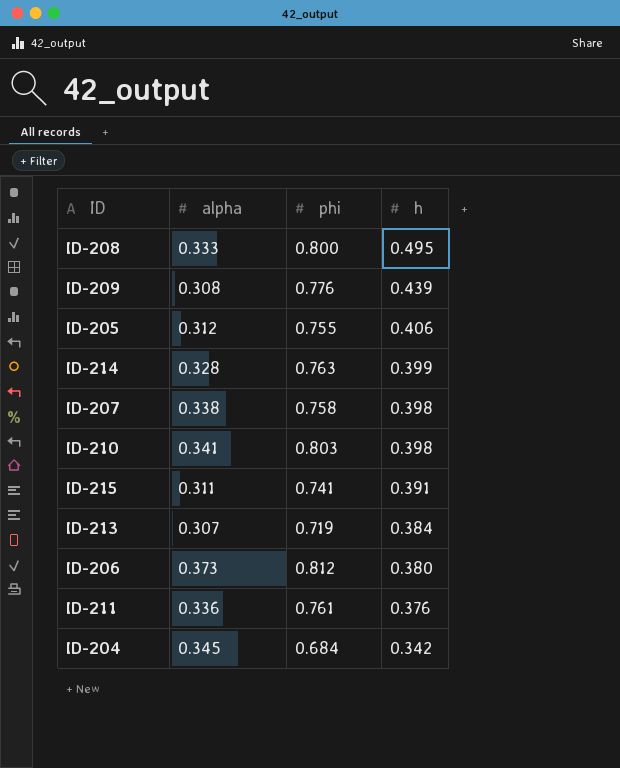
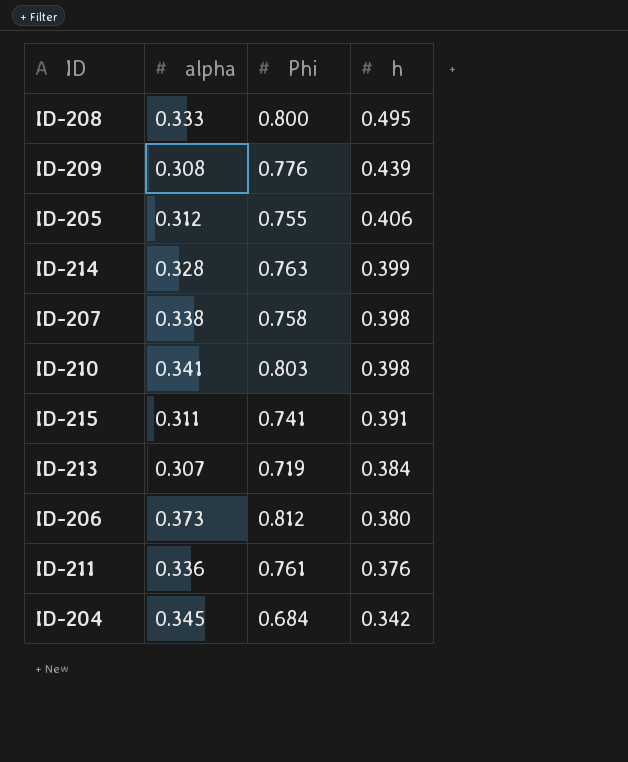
column name: phi -> Phi

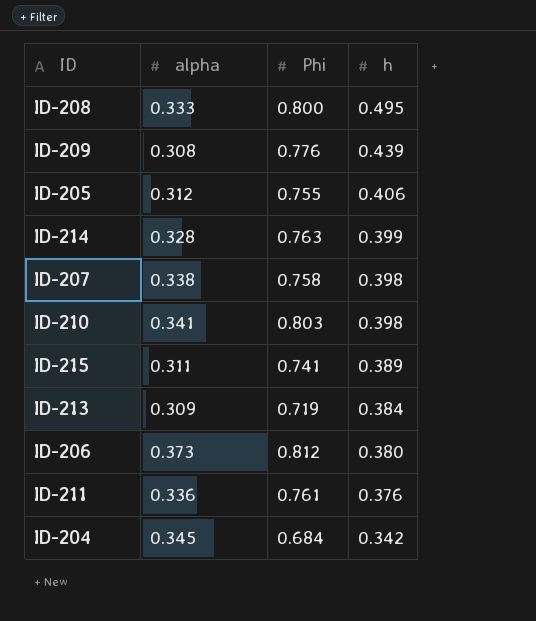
ID-215 | h: 0.391 -> 0.389
ID-213 | alpha: 0.307 -> 0.309

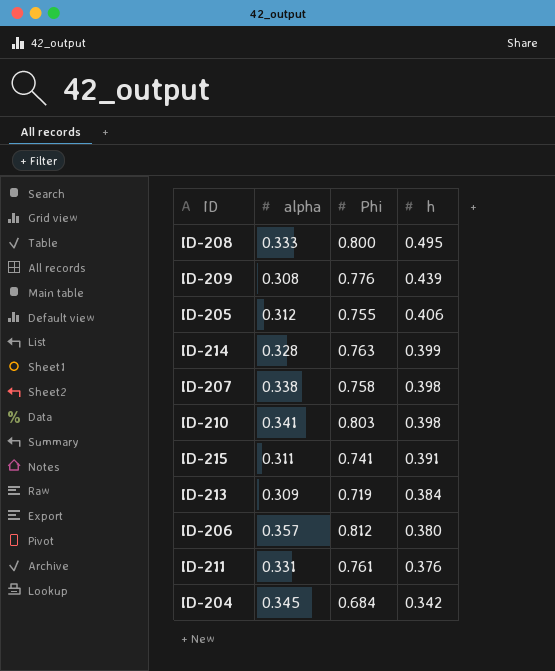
ID-215 | h: 0.389 -> 0.391
ID-206 | alpha: 0.373 -> 0.357
ID-211 | alpha: 0.336 -> 0.331

